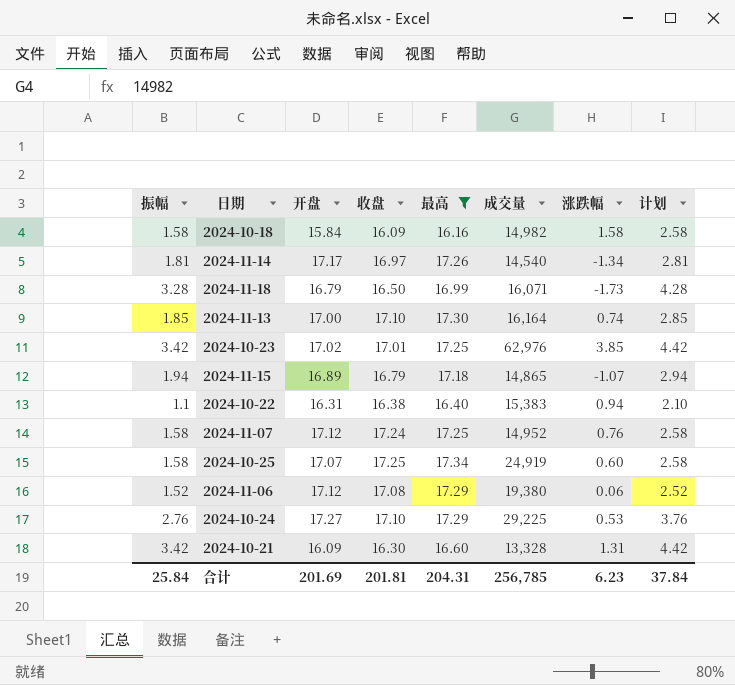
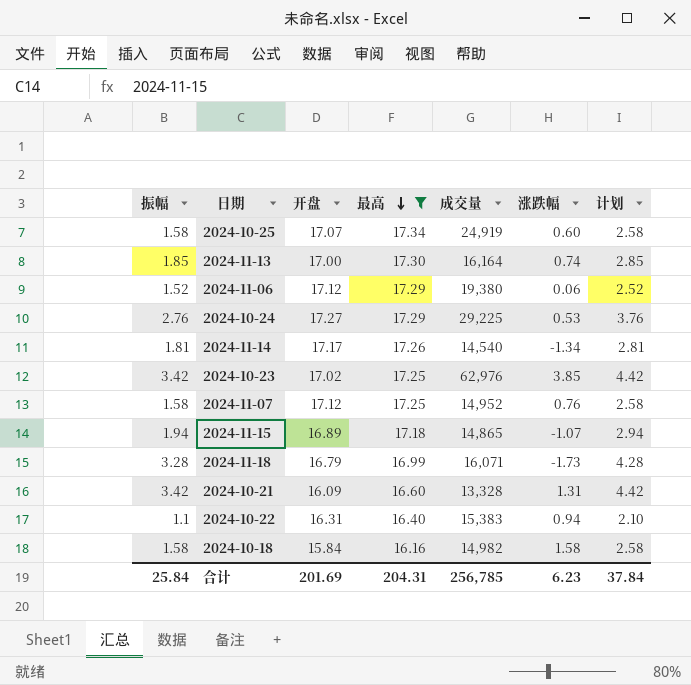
row order: none -> 最高 descending
column 收盘 | position: 4 -> none

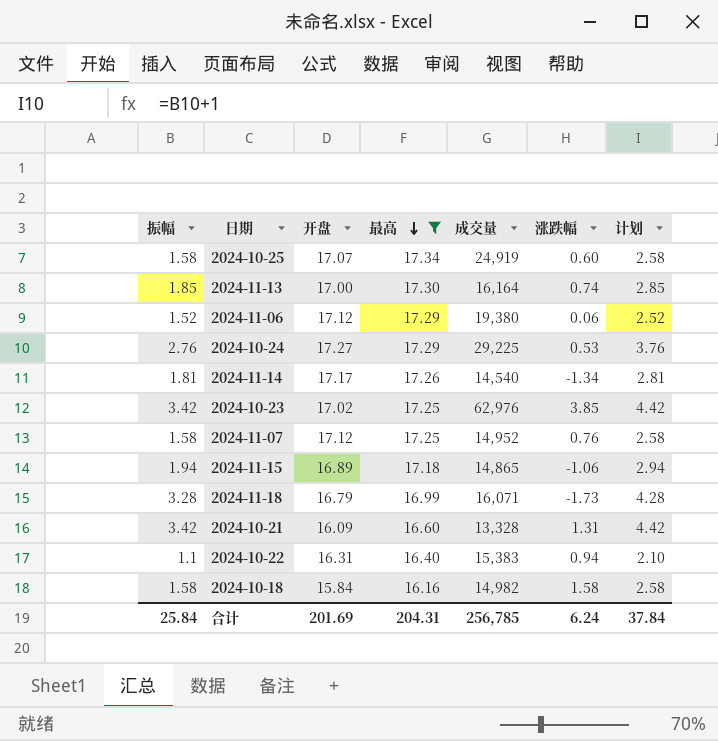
2024-11-15 | 涨跌幅: -1.07 -> -1.06
合计 | 涨跌幅: 6.23 -> 6.24

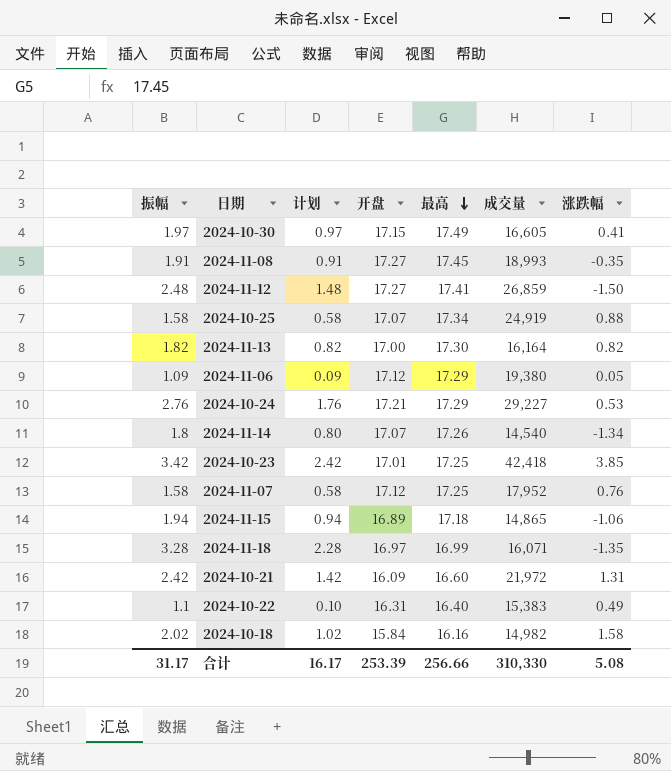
filter: 最高 <= 17.34 -> none
column 计划 | formula: [振幅] + 1 -> [振幅] - 1
column 计划 | position: 7 -> 3
2024-10-25 | 涨跌幅: 0.60 -> 0.88
2024-11-13 | 振幅: 1.85 -> 1.82
2024-11-13 | 涨跌幅: 0.74 -> 0.82
2024-11-06 | 振幅: 1.52 -> 1.09
2024-11-06 | 涨跌幅: 0.06 -> 0.05
2024-10-24 | 开盘: 17.27 -> 17.21
2024-10-24 | 成交量: 29,225 -> 29,227
2024-11-14 | 振幅: 1.81 -> 1.8
2024-11-14 | 开盘: 17.17 -> 17.07
2024-10-23 | 开盘: 17.02 -> 17.01
2024-10-23 | 成交量: 62,976 -> 42,418
2024-11-07 | 成交量: 14,952 -> 17,952
2024-11-18 | 开盘: 16.79 -> 16.97
2024-11-18 | 涨跌幅: -1.73 -> -1.35
2024-10-21 | 振幅: 3.42 -> 2.42
2024-10-21 | 成交量: 13,328 -> 21,972
2024-10-22 | 涨跌幅: 0.94 -> 0.49
2024-10-18 | 振幅: 1.58 -> 2.02
合计 | 振幅: 25.84 -> 31.17
合计 | 计划: 37.84 -> 16.17
合计 | 开盘: 201.69 -> 253.39
合计 | 最高: 204.31 -> 256.66
合计 | 成交量: 256,785 -> 310,330
合计 | 涨跌幅: 6.24 -> 5.08

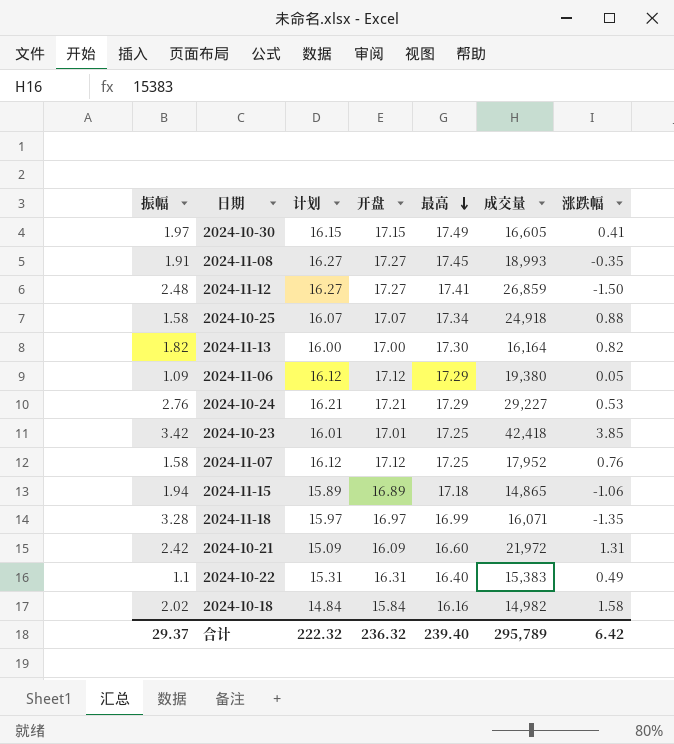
column 计划 | formula: [振幅] - 1 -> [开盘] - 1
row 2024-11-14: 1.8 | 0.80 | 17.07 | 17.26 | 14,540 | -1.34 -> none
2024-10-25 | 成交量: 24,919 -> 24,918
合计 | 振幅: 31.17 -> 29.37
合计 | 计划: 16.17 -> 222.32
合计 | 开盘: 253.39 -> 236.32
合计 | 最高: 256.66 -> 239.40
合计 | 成交量: 310,330 -> 295,789
合计 | 涨跌幅: 5.08 -> 6.42

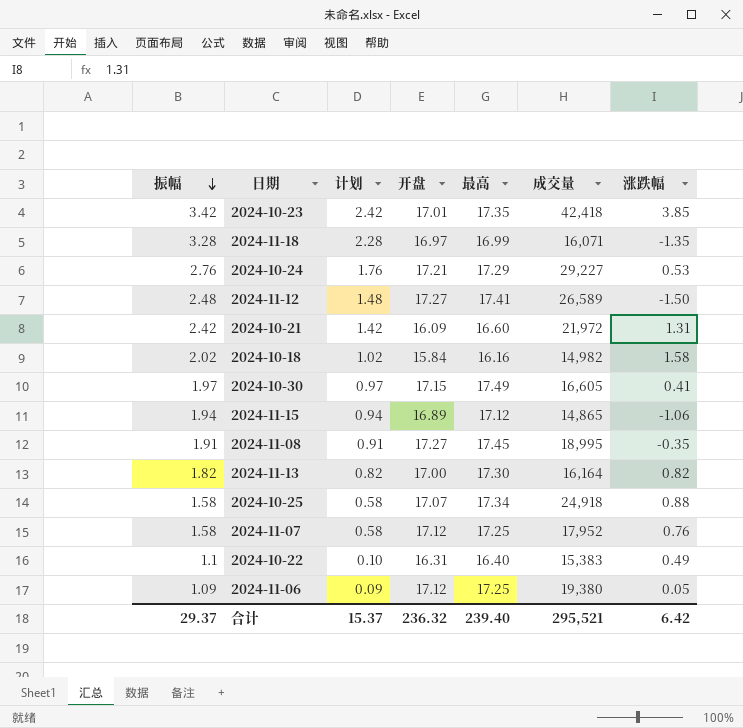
row order: 最高 descending -> 振幅 descending
column 计划 | formula: [开盘] - 1 -> [振幅] - 1
2024-10-23 | 最高: 17.25 -> 17.35
2024-11-12 | 成交量: 26,859 -> 26,589
2024-11-15 | 最高: 17.18 -> 17.12
2024-11-08 | 成交量: 18,993 -> 18,995
2024-11-06 | 最高: 17.29 -> 17.25
合计 | 计划: 222.32 -> 15.37
合计 | 成交量: 295,789 -> 295,521

